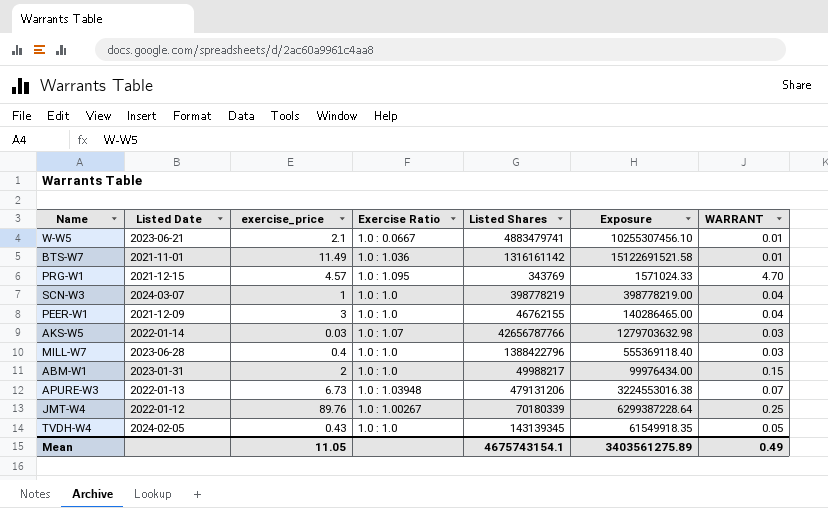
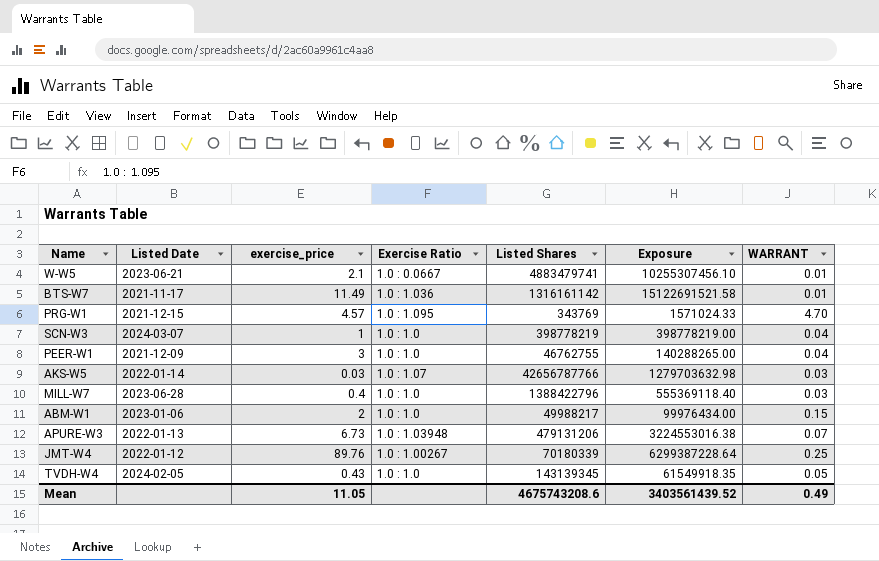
BTS-W7 | Listed Date: 2021-11-01 -> 2021-11-17
PEER-W1 | Listed Shares: 46762155 -> 46762755
PEER-W1 | Exposure: 140286465.00 -> 140288265.00
ABM-W1 | Listed Date: 2023-01-31 -> 2023-01-06
Mean | Listed Shares: 4675743154.1 -> 4675743208.6
Mean | Exposure: 3403561275.89 -> 3403561439.52

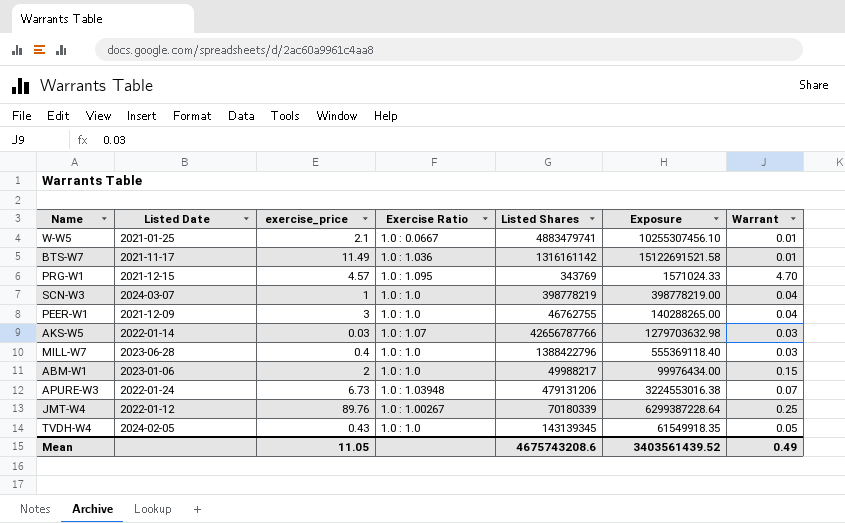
column name: WARRANT -> Warrant
W-W5 | Listed Date: 2023-06-21 -> 2021-01-25
APURE-W3 | Listed Date: 2022-01-13 -> 2022-01-24

